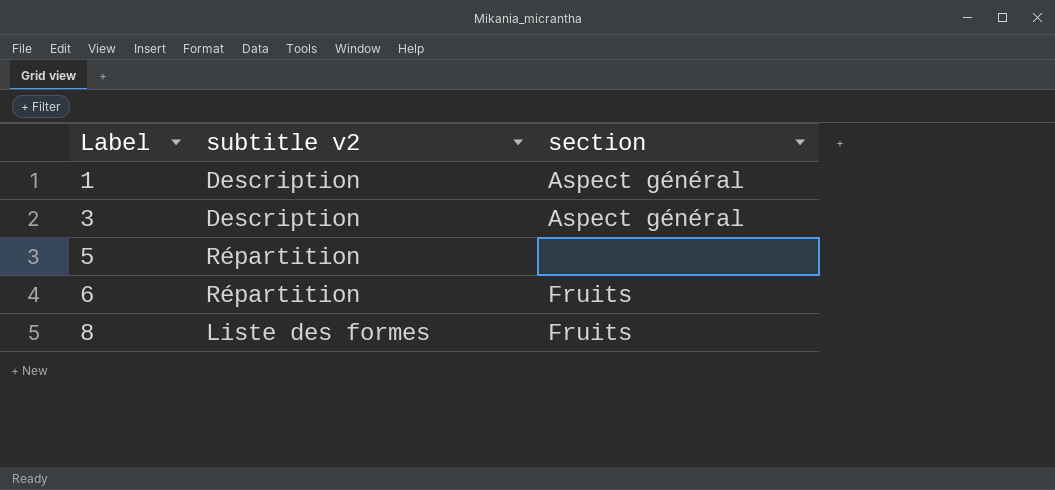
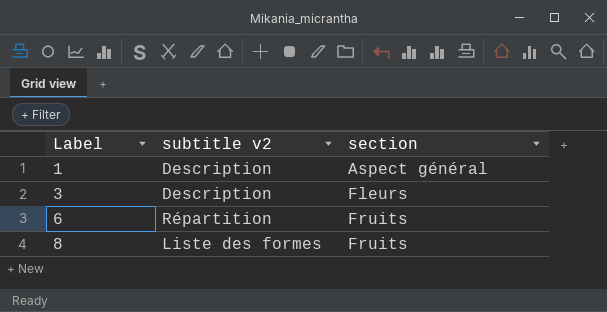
row 5: Répartition | none -> none
3 | section: Aspect général -> Fleurs

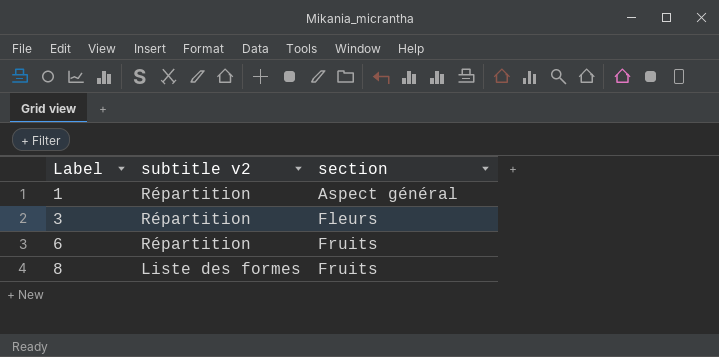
1 | subtitle v2: Description -> Répartition
3 | subtitle v2: Description -> Répartition

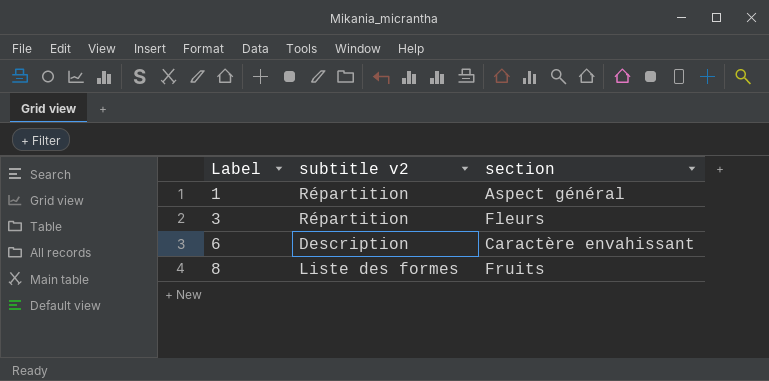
6 | subtitle v2: Répartition -> Description
6 | section: Fruits -> Caractère envahissant

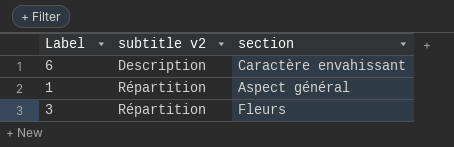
row order: Label ascending -> subtitle v2 ascending
row 8: Liste des formes | Fruits -> none

